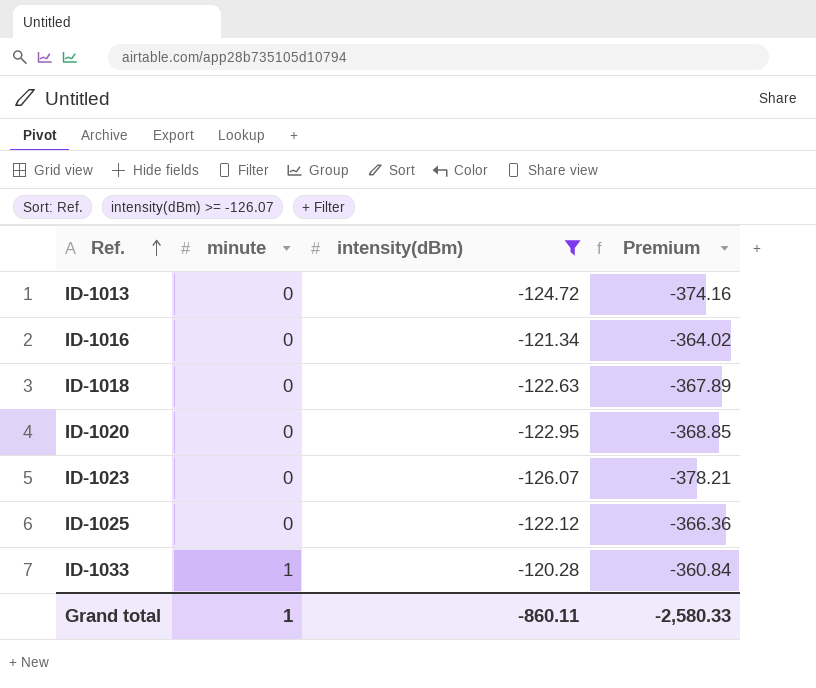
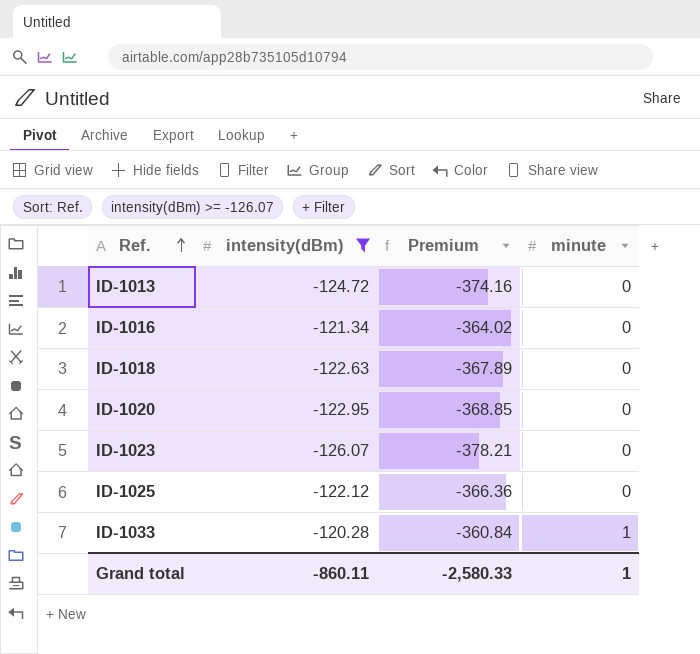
column minute | position: 2 -> 4

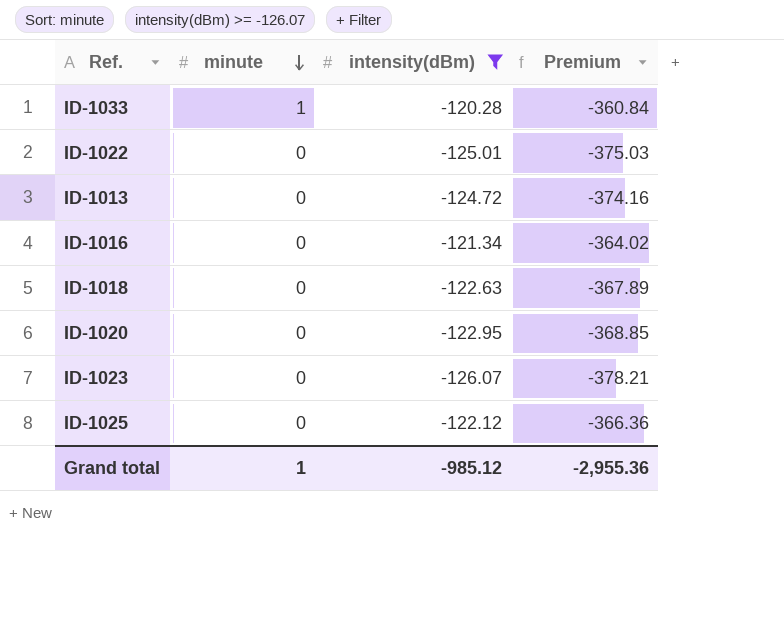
row order: Ref. ascending -> minute descending
column minute | position: 4 -> 2
row ID-1022: none -> 0 | -125.01 | -375.03
Grand total | intensity(dBm): -860.11 -> -985.12
Grand total | Premium: -2,580.33 -> -2,955.36

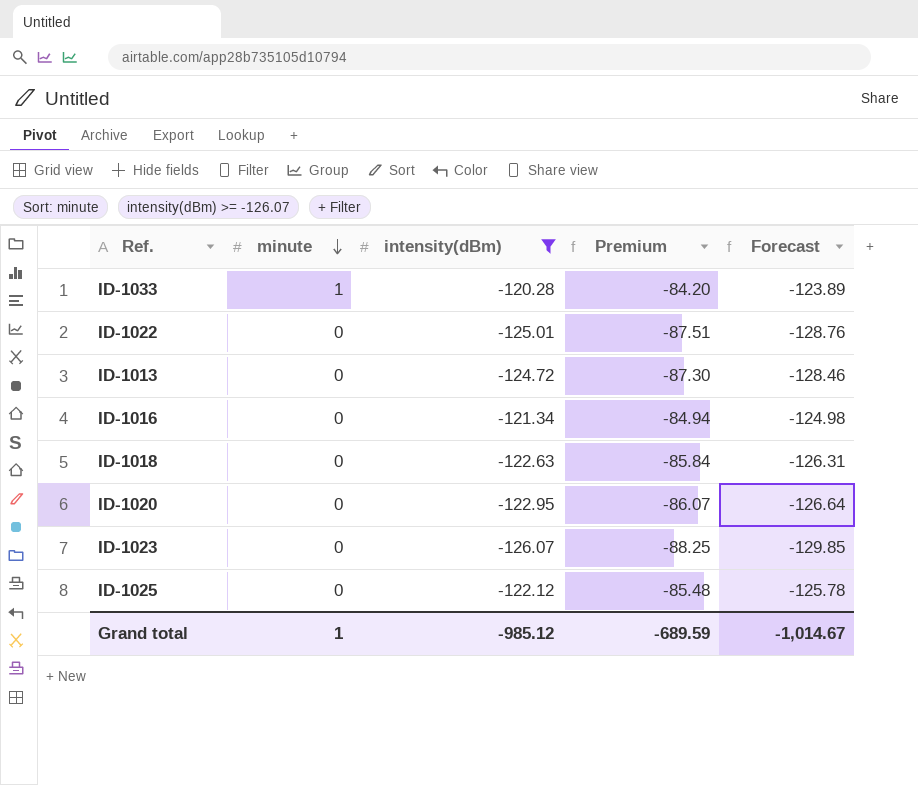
column Premium | formula: [intensity(dBm)] * 3 -> [intensity(dBm)] * 0.7
column Forecast | formula: none -> [intensity(dBm)] * 1.03
Grand total | Premium: -2,955.36 -> -689.59

